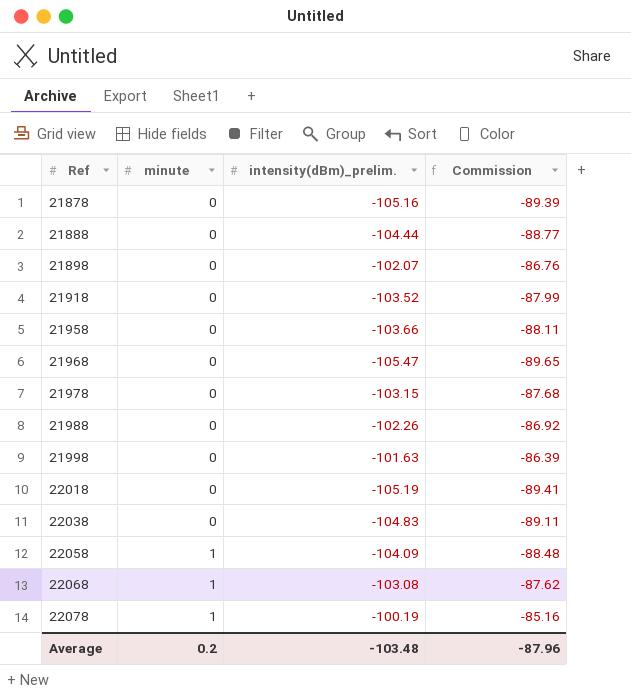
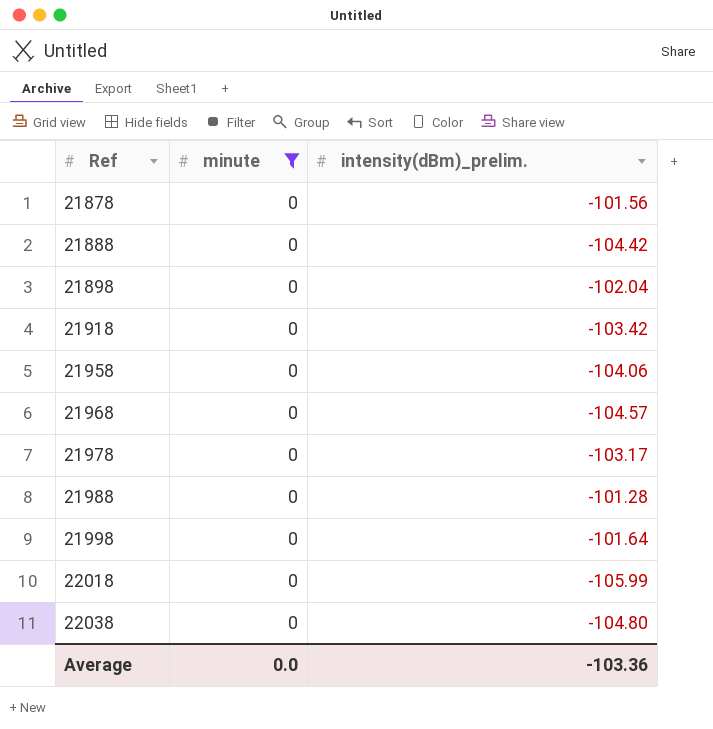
filter: none -> minute = 0
column Commission | formula: [intensity(dBm)_prelim.] * 0.85 -> none
21878 | intensity(dBm)_prelim.: -105.16 -> -101.56
21888 | intensity(dBm)_prelim.: -104.44 -> -104.42
21898 | intensity(dBm)_prelim.: -102.07 -> -102.04
21918 | intensity(dBm)_prelim.: -103.52 -> -103.42
21958 | intensity(dBm)_prelim.: -103.66 -> -104.06
21968 | intensity(dBm)_prelim.: -105.47 -> -104.57
21978 | intensity(dBm)_prelim.: -103.15 -> -103.17
21988 | intensity(dBm)_prelim.: -102.26 -> -101.28
21998 | intensity(dBm)_prelim.: -101.63 -> -101.64
22018 | intensity(dBm)_prelim.: -105.19 -> -105.99
22038 | intensity(dBm)_prelim.: -104.83 -> -104.80
Average | minute: 0.2 -> 0.0
Average | intensity(dBm)_prelim.: -103.48 -> -103.36

